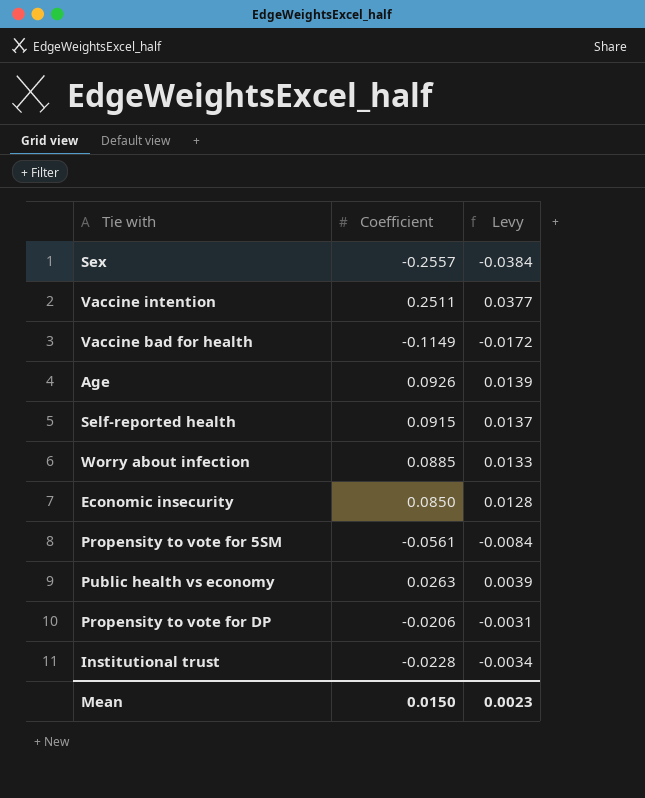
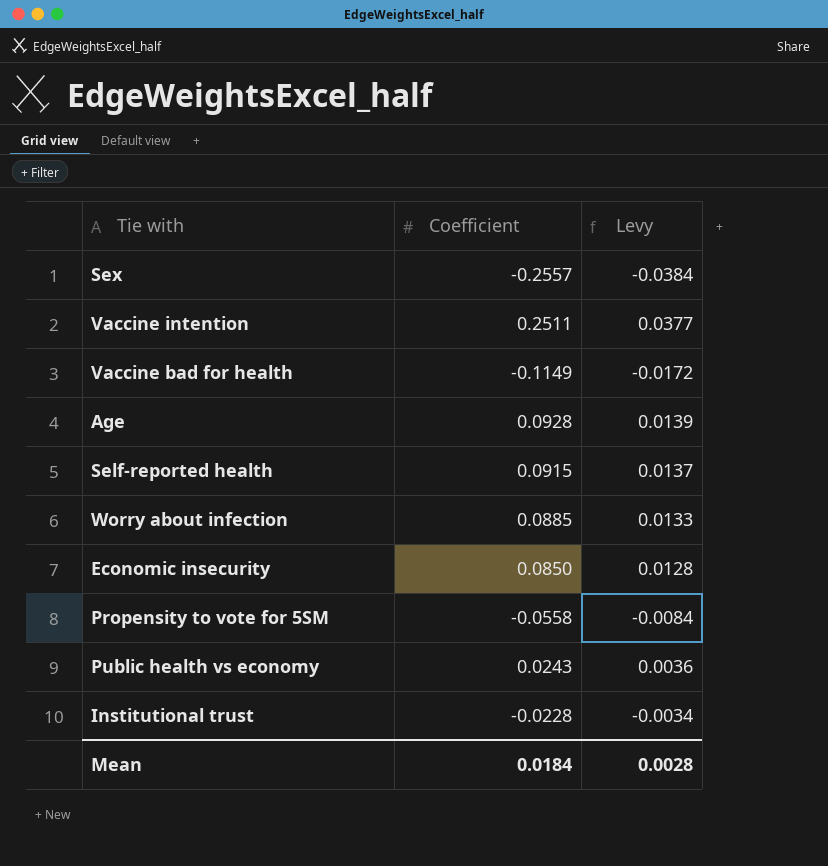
row Propensity to vote for DP: -0.0206 | -0.0031 -> none
Age | Coefficient: 0.0926 -> 0.0928
Propensity to vote for 5SM | Coefficient: -0.0561 -> -0.0558
Public health vs economy | Coefficient: 0.0263 -> 0.0243
Public health vs economy | Levy: 0.0039 -> 0.0036
Mean | Coefficient: 0.0150 -> 0.0184
Mean | Levy: 0.0023 -> 0.0028

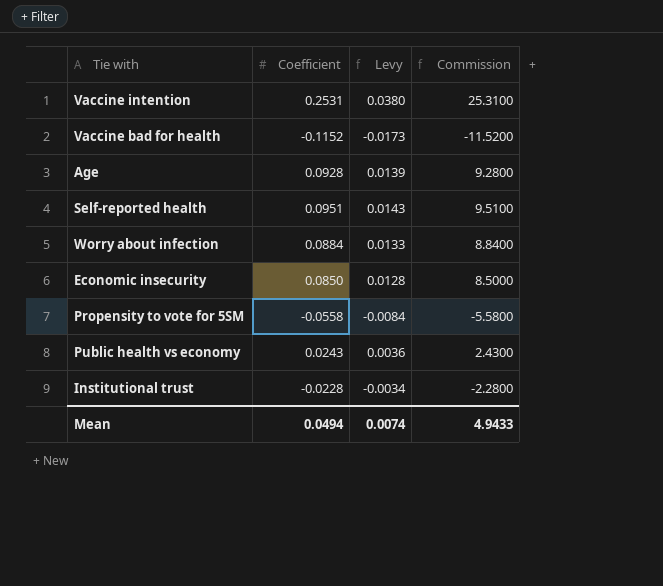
column Commission | formula: none -> [Coefficient] * 100
row Sex: -0.2557 | -0.0384 -> none
Vaccine intention | Coefficient: 0.2511 -> 0.2531
Vaccine intention | Levy: 0.0377 -> 0.0380
Vaccine bad for health | Coefficient: -0.1149 -> -0.1152
Vaccine bad for health | Levy: -0.0172 -> -0.0173
Self-reported health | Coefficient: 0.0915 -> 0.0951
Self-reported health | Levy: 0.0137 -> 0.0143
Worry about infection | Coefficient: 0.0885 -> 0.0884
Mean | Coefficient: 0.0184 -> 0.0494
Mean | Levy: 0.0028 -> 0.0074

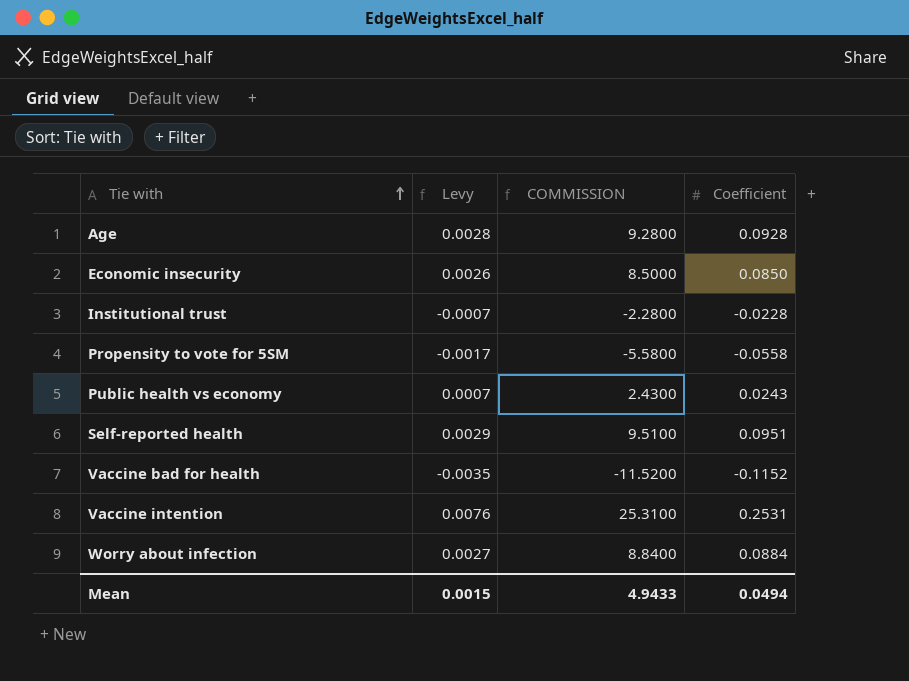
row order: none -> Tie with ascending
column Levy | formula: [Coefficient] * 0.15 -> [Coefficient] * 0.03
column name: Commission -> COMMISSION
column Coefficient | position: 2 -> 4
Mean | Levy: 0.0074 -> 0.0015

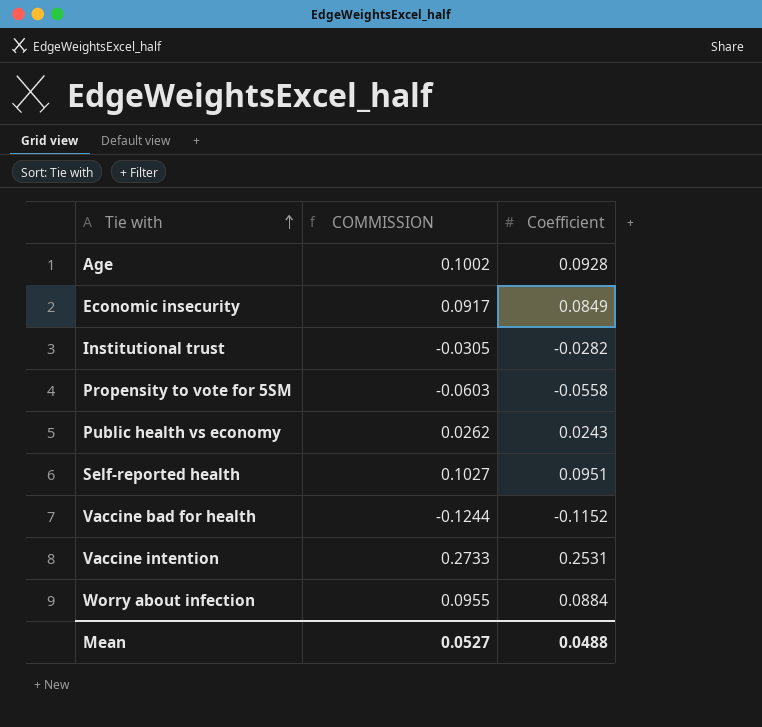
column Levy | formula: [Coefficient] * 0.03 -> none
column COMMISSION | formula: [Coefficient] * 100 -> [Coefficient] * 1.08
Economic insecurity | Coefficient: 0.0850 -> 0.0849
Institutional trust | Coefficient: -0.0228 -> -0.0282
Mean | COMMISSION: 4.9433 -> 0.0527
Mean | Coefficient: 0.0494 -> 0.0488

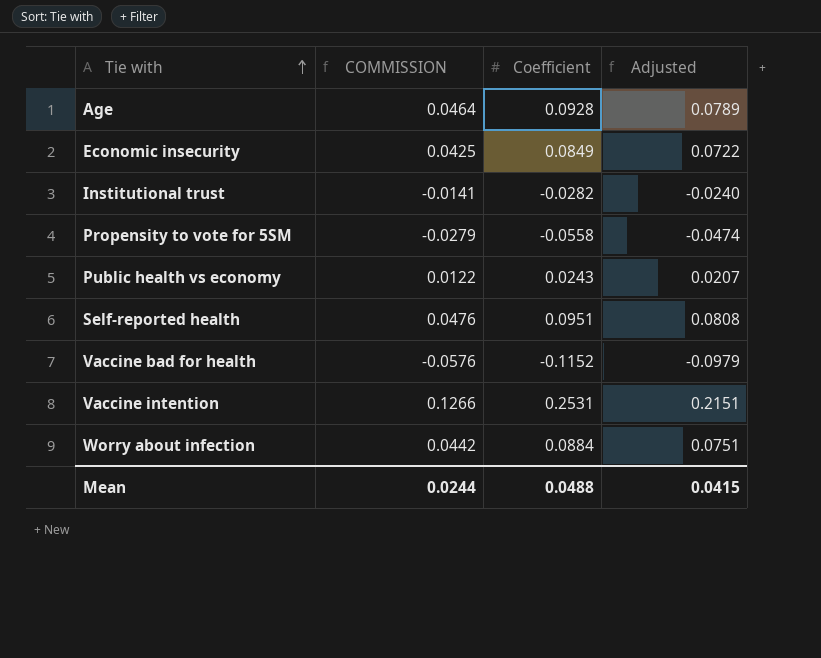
column COMMISSION | formula: [Coefficient] * 1.08 -> [Coefficient] * 0.5
column Adjusted | formula: none -> [Coefficient] * 0.85
Mean | COMMISSION: 0.0527 -> 0.0244

